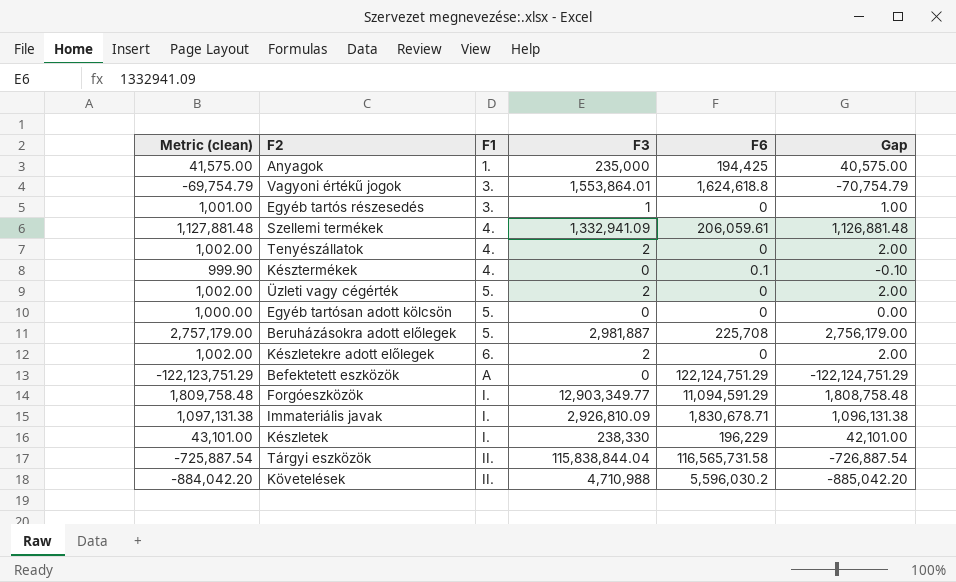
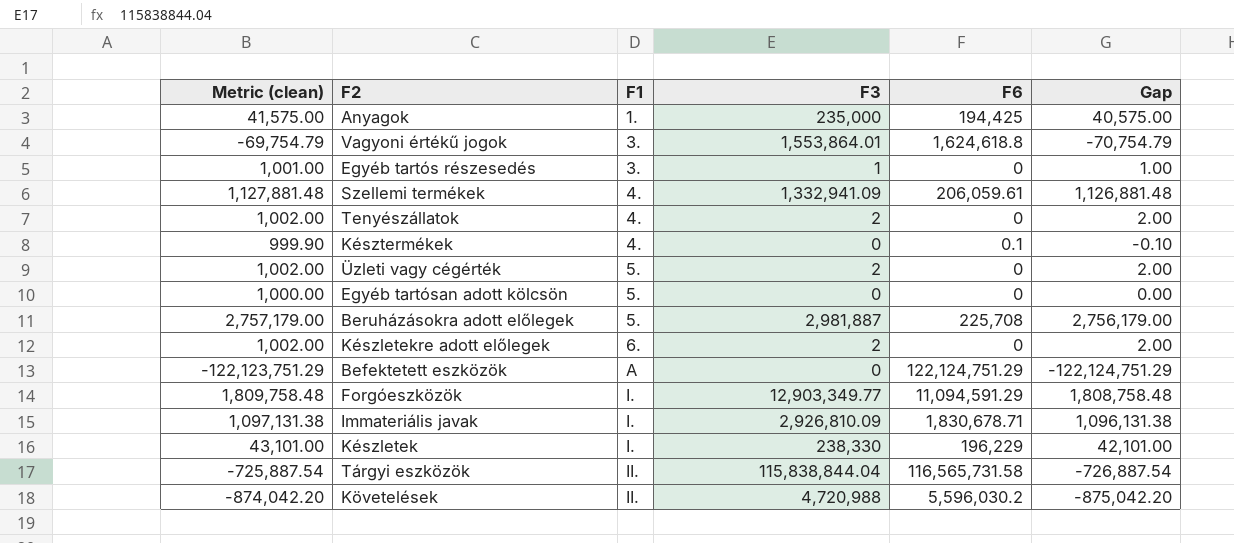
Követelések | Metric (clean): -884,042.20 -> -874,042.20
Követelések | F3: 4,710,988 -> 4,720,988
Követelések | Gap: -885,042.20 -> -875,042.20

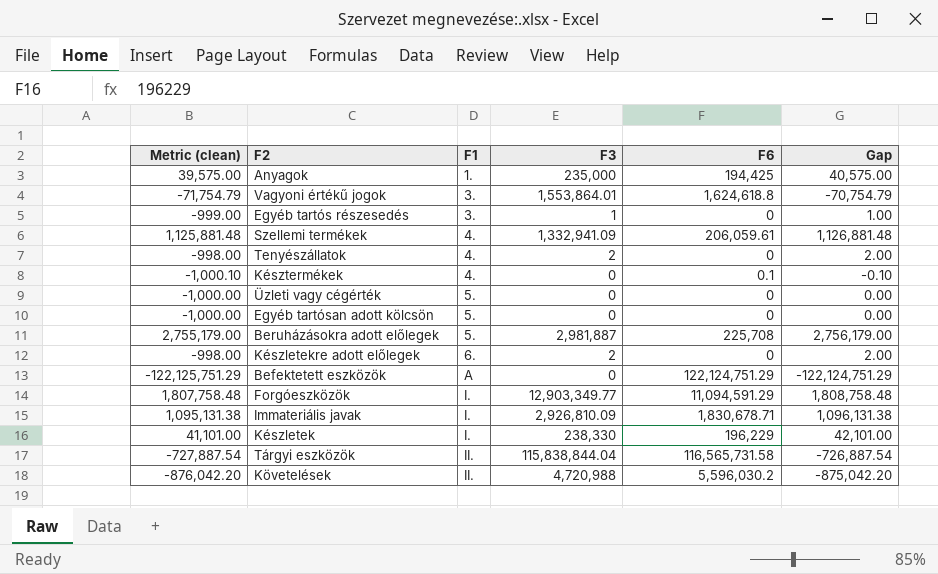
column Metric (clean) | formula: [Gap] + 1000 -> [Gap] - 1000
Üzleti vagy cégérték | F3: 2 -> 0
Üzleti vagy cégérték | Gap: 2.00 -> 0.00

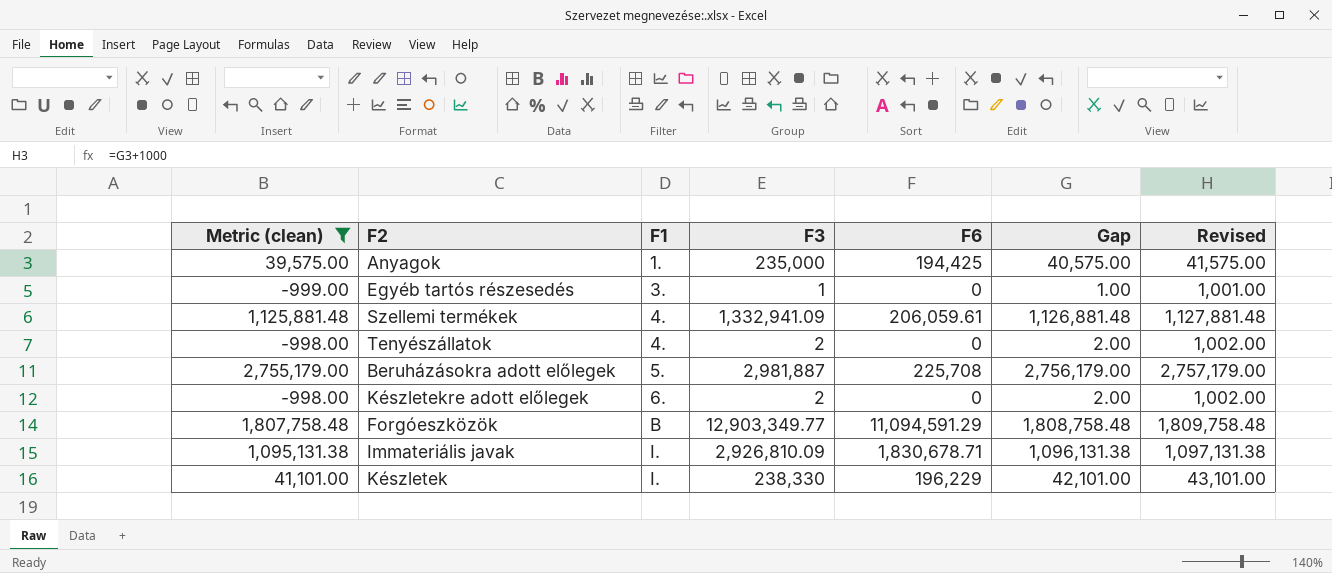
filter: none -> Metric (clean) >= -999.00
column Revised | formula: none -> [Gap] + 1000
Forgóeszközök | F1: I. -> B

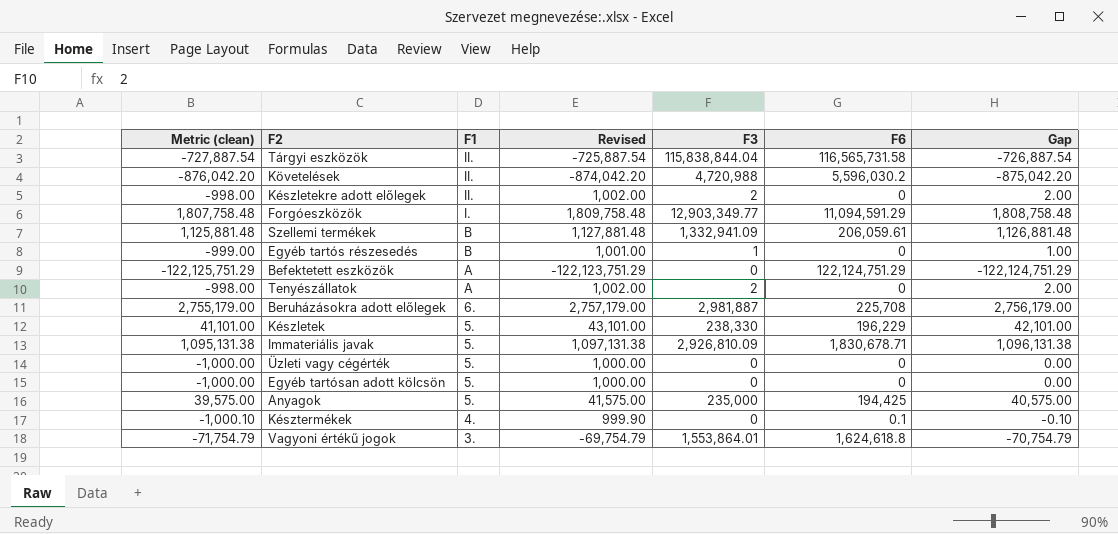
filter: Metric (clean) >= -999.00 -> none
row order: F1 ascending -> F1 descending
column Revised | position: 7 -> 4
Készletekre adott előlegek | F1: 6. -> II.
Forgóeszközök | F1: B -> I.
Szellemi termékek | F1: 4. -> B
Egyéb tartós részesedés | F1: 3. -> B
Tenyészállatok | F1: 4. -> A
Beruházásokra adott előlegek | F1: 5. -> 6.
Készletek | F1: I. -> 5.
Immateriális javak | F1: I. -> 5.
Anyagok | F1: 1. -> 5.

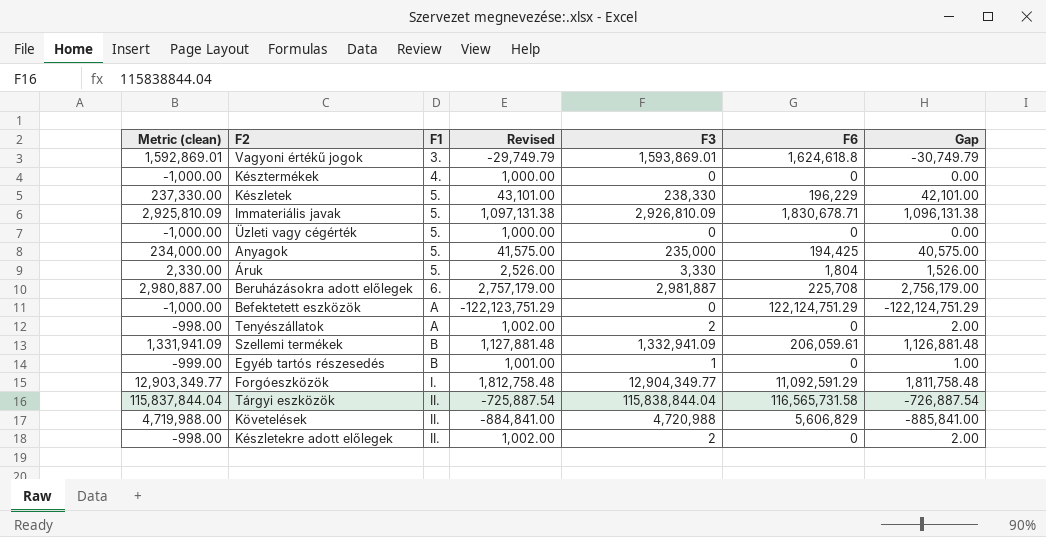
row order: F1 descending -> F1 ascending
column Metric (clean) | formula: [Gap] - 1000 -> [F3] - 1000
row Egyéb tartósan adott kölcsön: -1,000.00 | 5. | 1,000.00 | 0 | 0 | 0.00 -> none
Vagyoni értékű jogok | Revised: -69,754.79 -> -29,749.79
Vagyoni értékű jogok | F3: 1,553,864.01 -> 1,593,869.01
Vagyoni értékű jogok | Gap: -70,754.79 -> -30,749.79
Késztermékek | Revised: 999.90 -> 1,000.00
Késztermékek | F6: 0.1 -> 0
Késztermékek | Gap: -0.10 -> 0.00
row Áruk: none -> 2,330.00 | 5. | 2,526.00 | 3,330 | 1,804 | 1,526.00
Forgóeszközök | Revised: 1,809,758.48 -> 1,812,758.48
Forgóeszközök | F3: 12,903,349.77 -> 12,904,349.77
Forgóeszközök | F6: 11,094,591.29 -> 11,092,591.29
Forgóeszközök | Gap: 1,808,758.48 -> 1,811,758.48
Követelések | Revised: -874,042.20 -> -884,841.00
Követelések | F6: 5,596,030.2 -> 5,606,829
Követelések | Gap: -875,042.20 -> -885,841.00

